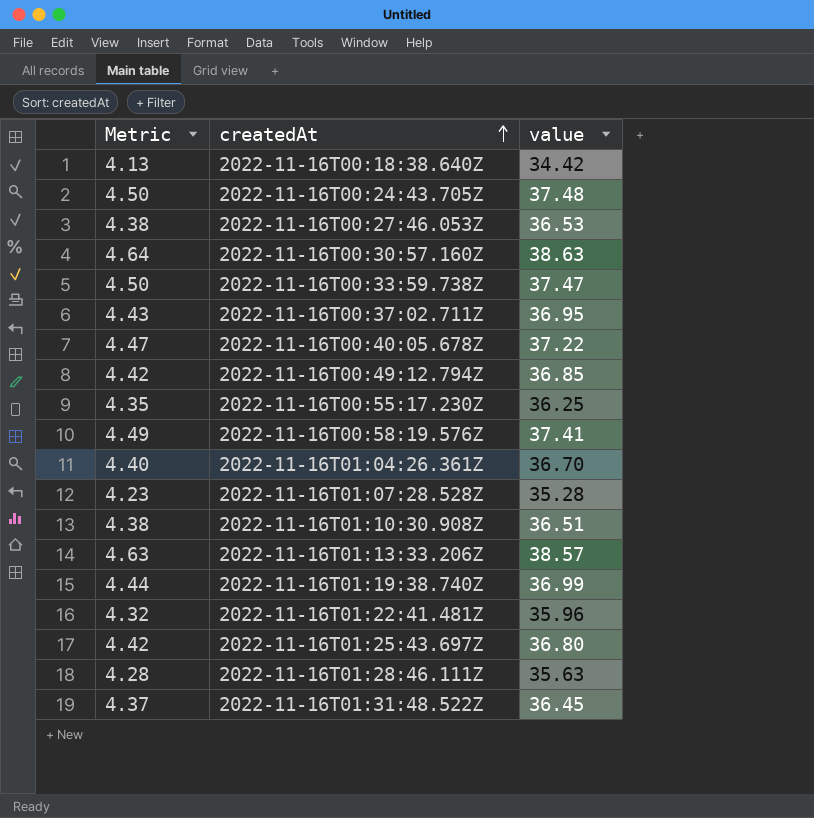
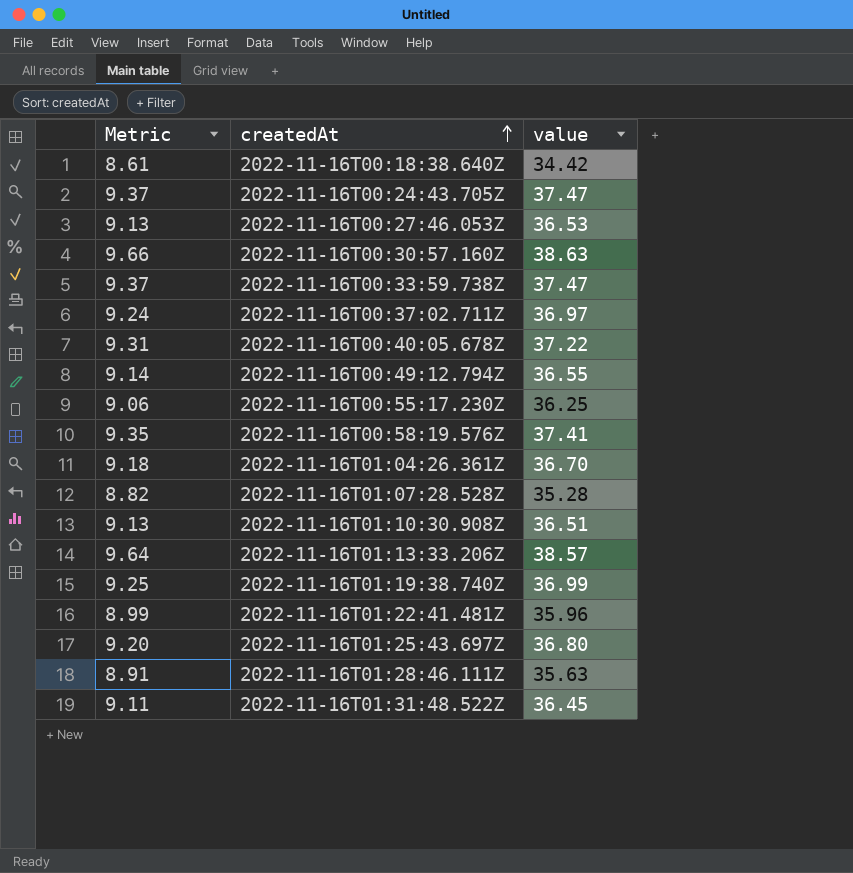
column Metric | formula: [value] * 0.12 -> [value] * 0.25
2022-11-16T00:24:43.705Z | value: 37.48 -> 37.47
2022-11-16T00:37:02.711Z | value: 36.95 -> 36.97
2022-11-16T00:49:12.794Z | value: 36.85 -> 36.55

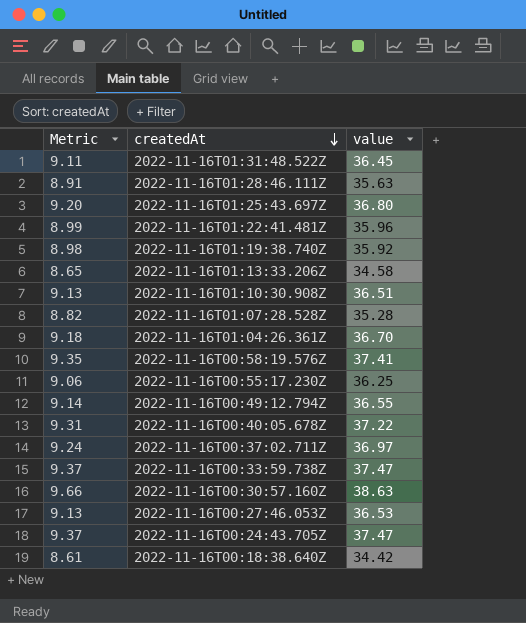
row order: createdAt ascending -> createdAt descending
2022-11-16T01:19:38.740Z | Metric: 9.25 -> 8.98
2022-11-16T01:19:38.740Z | value: 36.99 -> 35.92
2022-11-16T01:13:33.206Z | Metric: 9.64 -> 8.65
2022-11-16T01:13:33.206Z | value: 38.57 -> 34.58

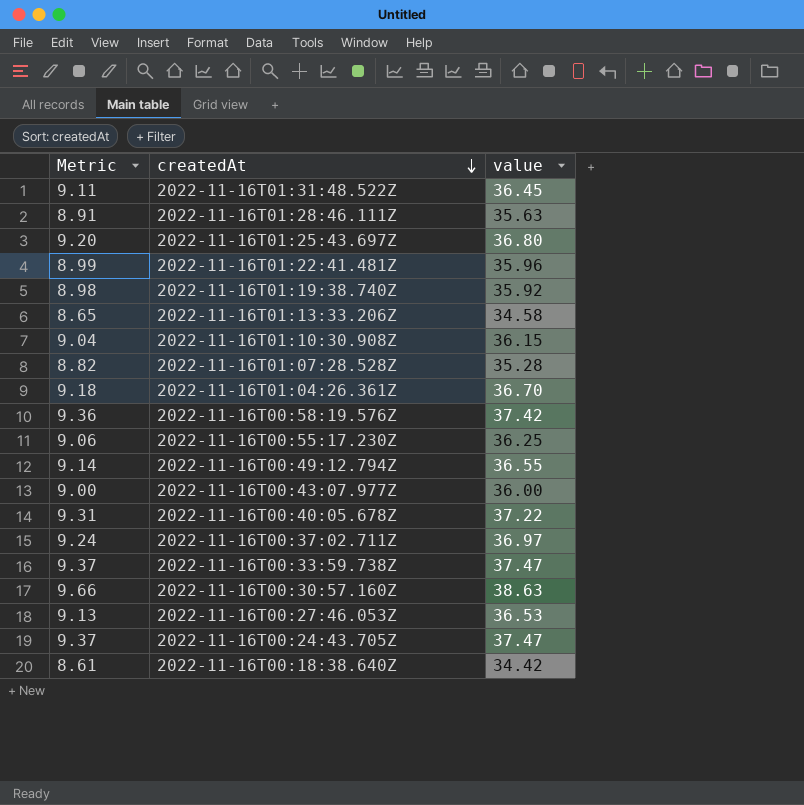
2022-11-16T01:10:30.908Z | Metric: 9.13 -> 9.04
2022-11-16T01:10:30.908Z | value: 36.51 -> 36.15
2022-11-16T00:58:19.576Z | Metric: 9.35 -> 9.36
2022-11-16T00:58:19.576Z | value: 37.41 -> 37.42
row 2022-11-16T00:43:07.977Z: none -> 9.00 | 36.00

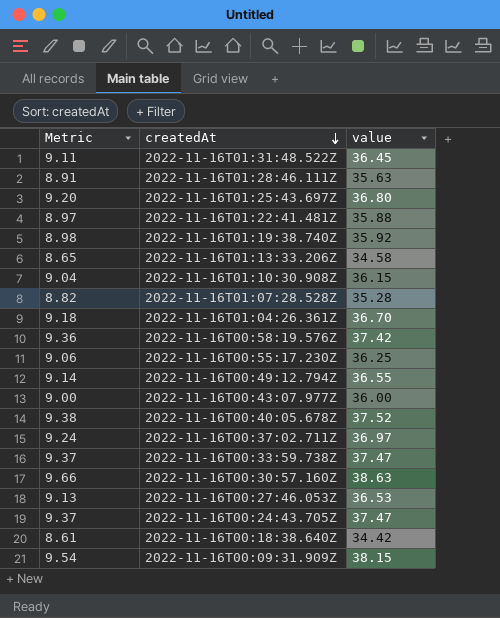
2022-11-16T01:22:41.481Z | Metric: 8.99 -> 8.97
2022-11-16T01:22:41.481Z | value: 35.96 -> 35.88
2022-11-16T00:40:05.678Z | Metric: 9.31 -> 9.38
2022-11-16T00:40:05.678Z | value: 37.22 -> 37.52
row 2022-11-16T00:09:31.909Z: none -> 9.54 | 38.15

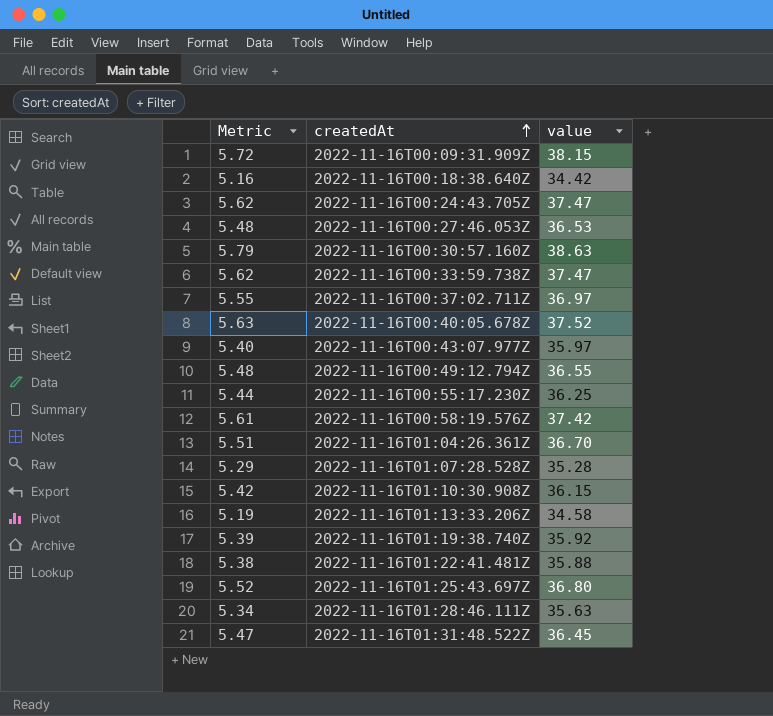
row order: createdAt descending -> createdAt ascending
column Metric | formula: [value] * 0.25 -> [value] * 0.15
2022-11-16T00:43:07.977Z | value: 36.00 -> 35.97

